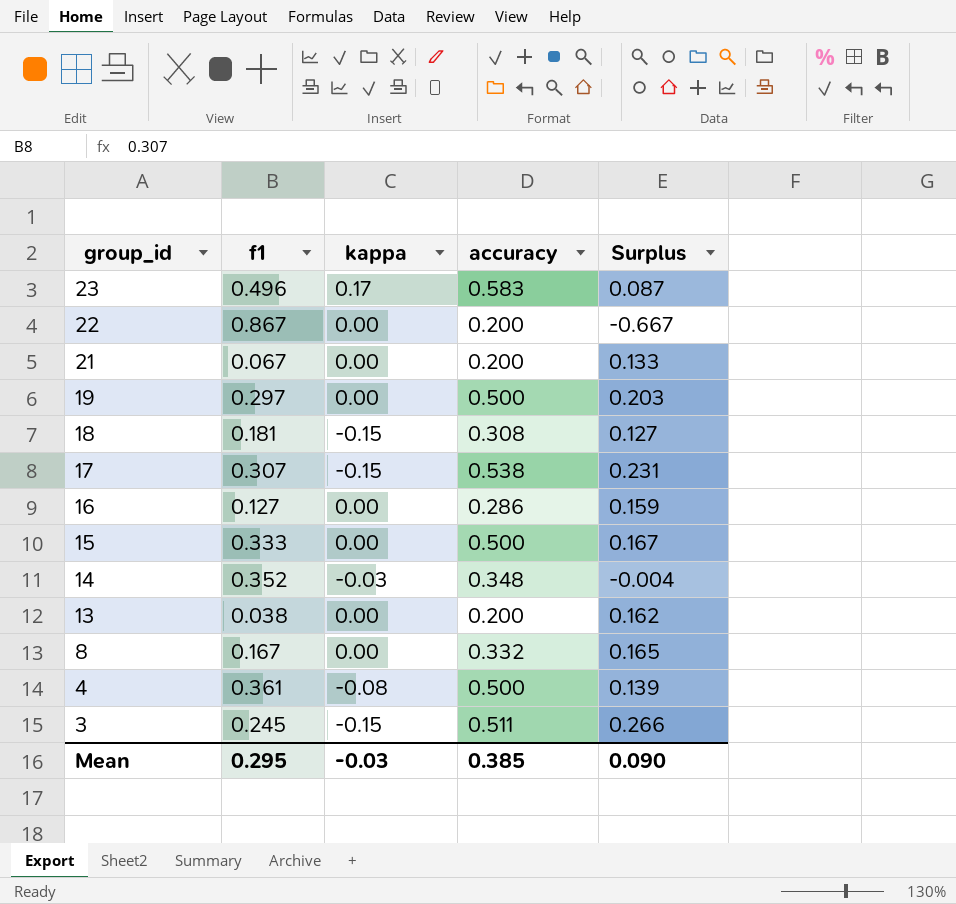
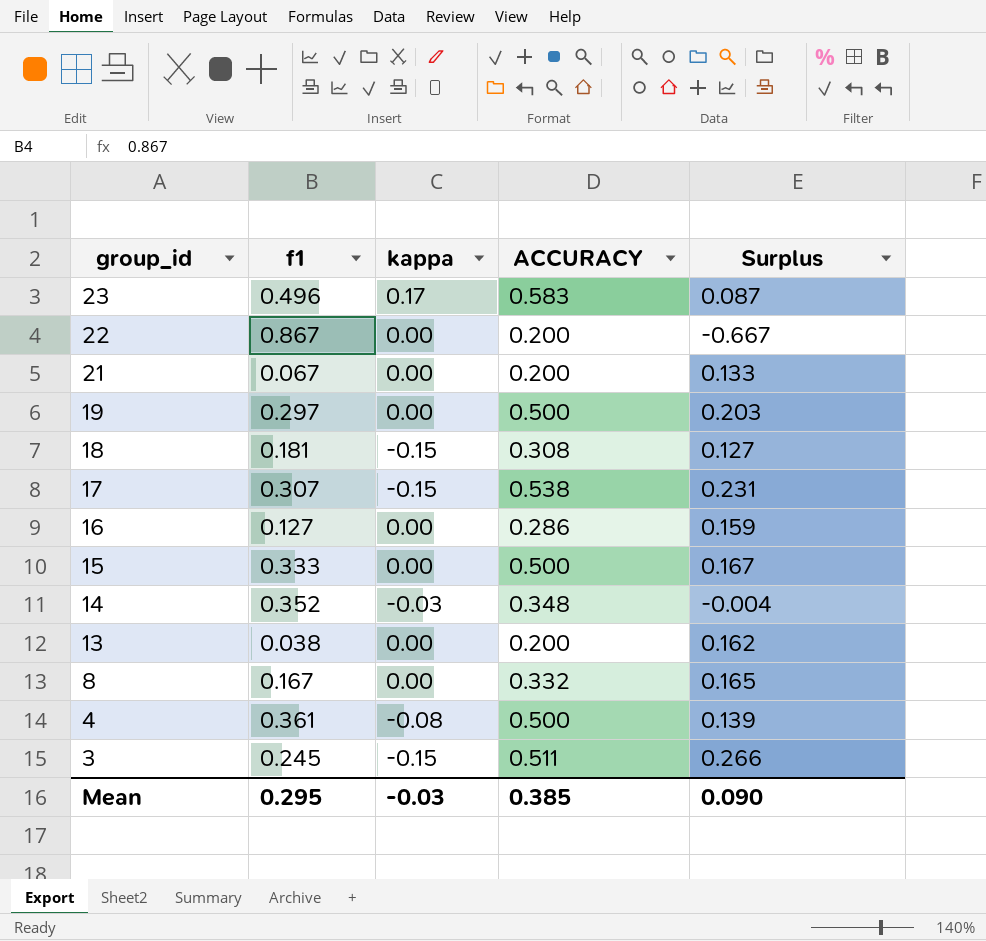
column name: accuracy -> ACCURACY

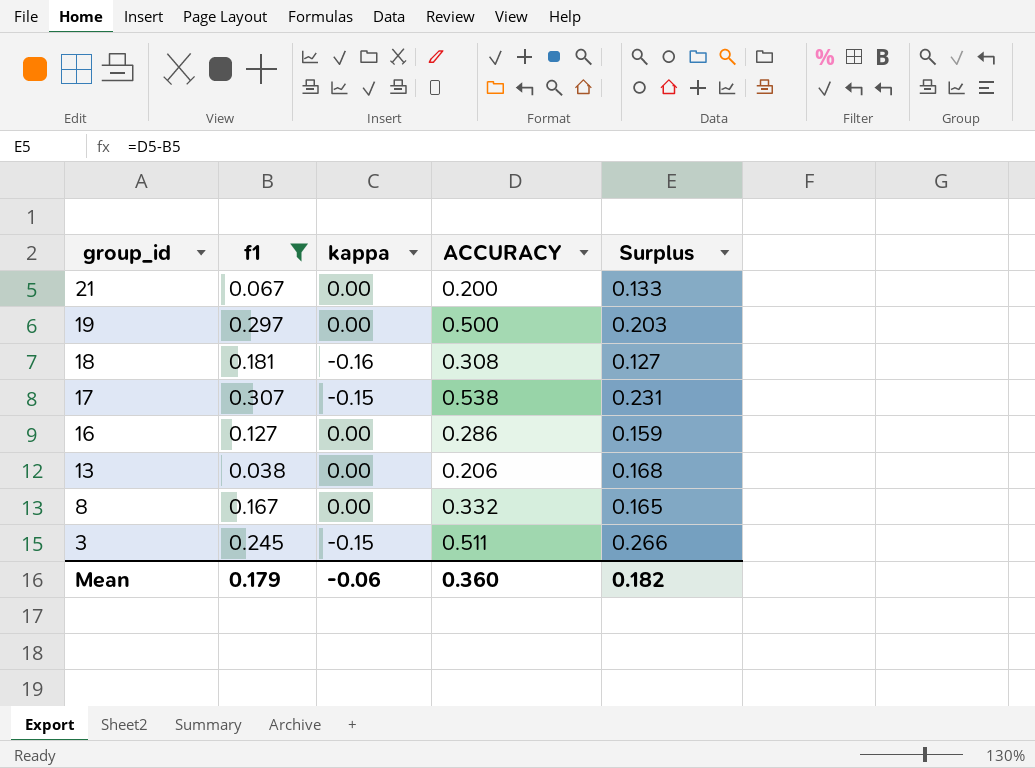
filter: none -> f1 <= 0.307
18 | kappa: -0.15 -> -0.16
13 | ACCURACY: 0.200 -> 0.206
13 | Surplus: 0.162 -> 0.168
Mean | f1: 0.295 -> 0.179
Mean | kappa: -0.03 -> -0.06
Mean | ACCURACY: 0.385 -> 0.360
Mean | Surplus: 0.090 -> 0.182

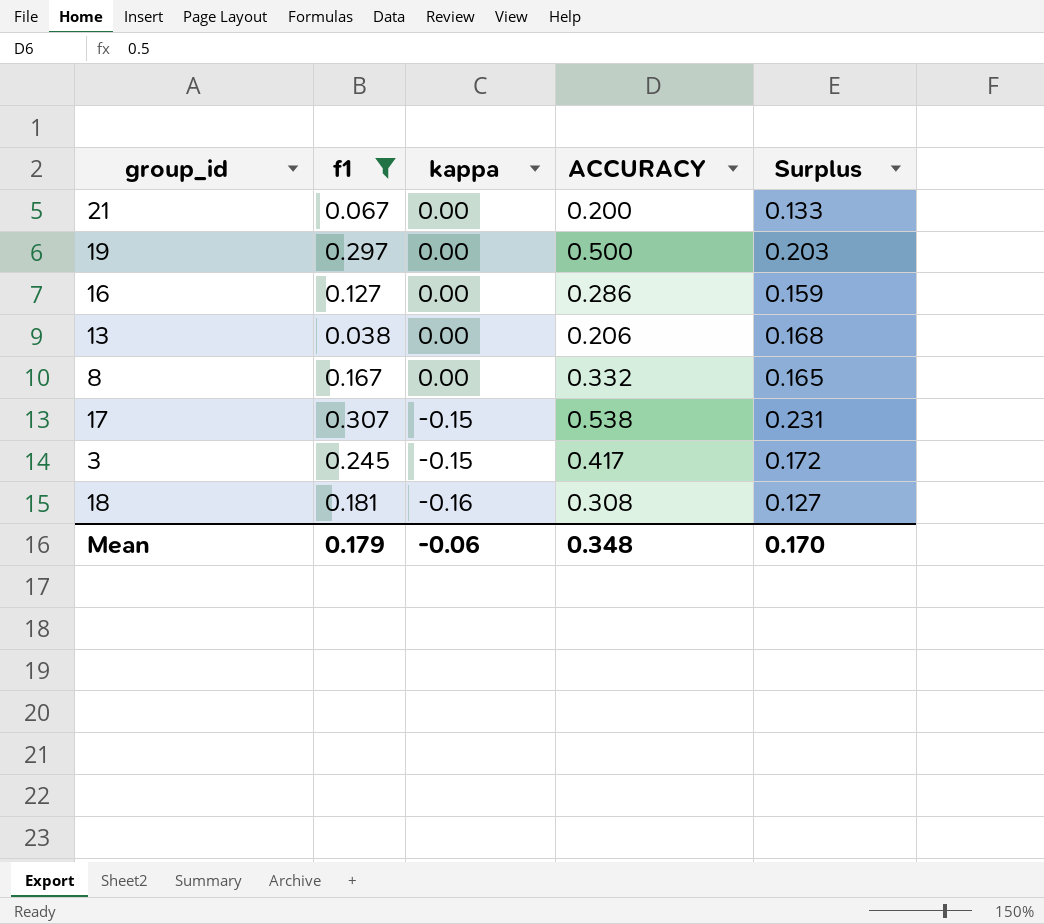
row order: group_id descending -> kappa descending
3 | ACCURACY: 0.511 -> 0.417
3 | Surplus: 0.266 -> 0.172
Mean | ACCURACY: 0.360 -> 0.348
Mean | Surplus: 0.182 -> 0.170

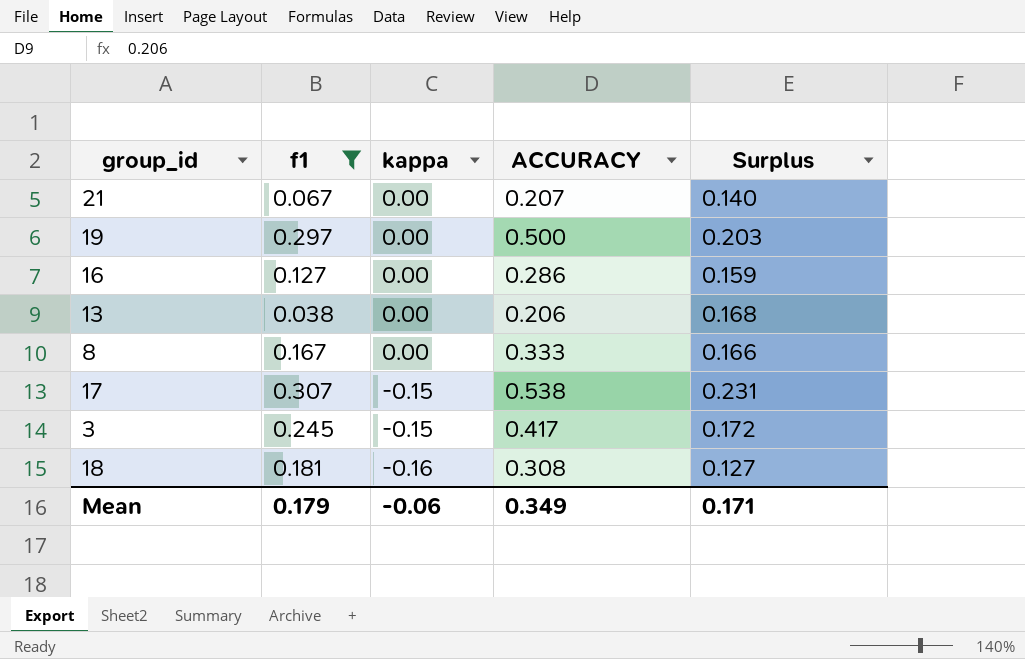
21 | ACCURACY: 0.200 -> 0.207
21 | Surplus: 0.133 -> 0.140
8 | ACCURACY: 0.332 -> 0.333
8 | Surplus: 0.165 -> 0.166
Mean | ACCURACY: 0.348 -> 0.349
Mean | Surplus: 0.170 -> 0.171

